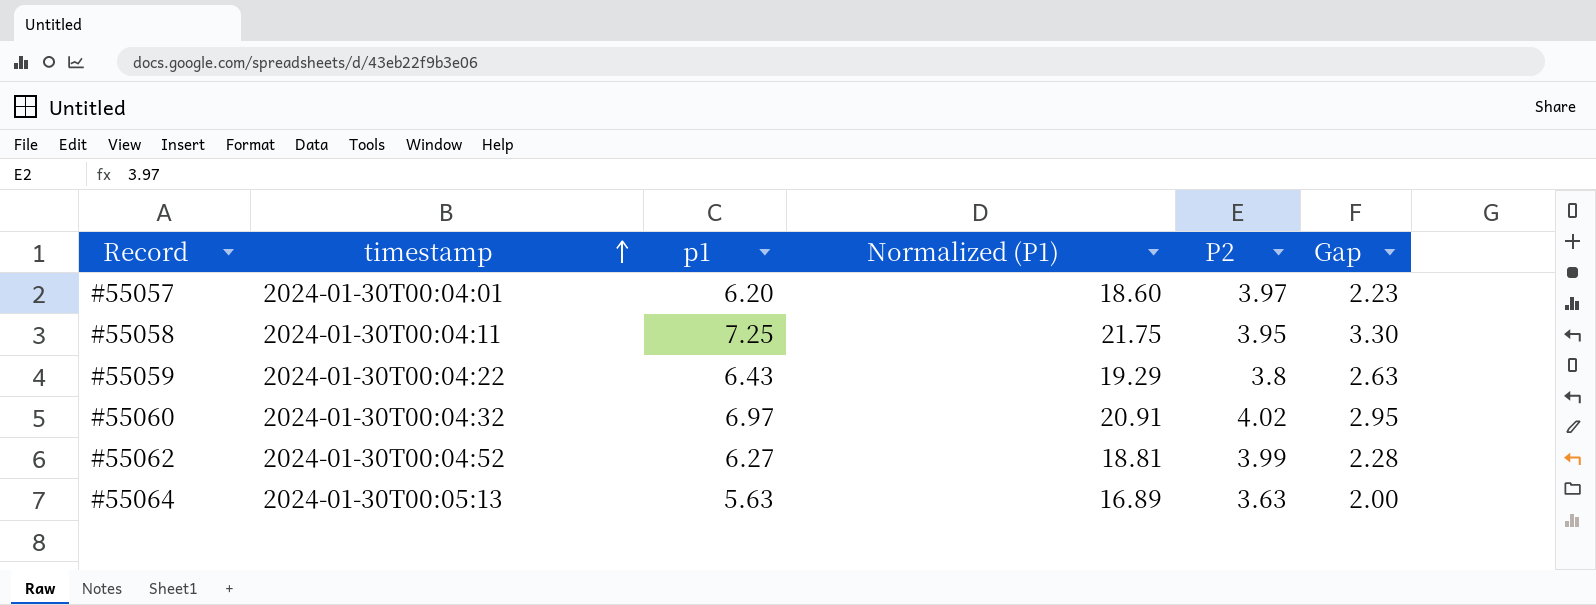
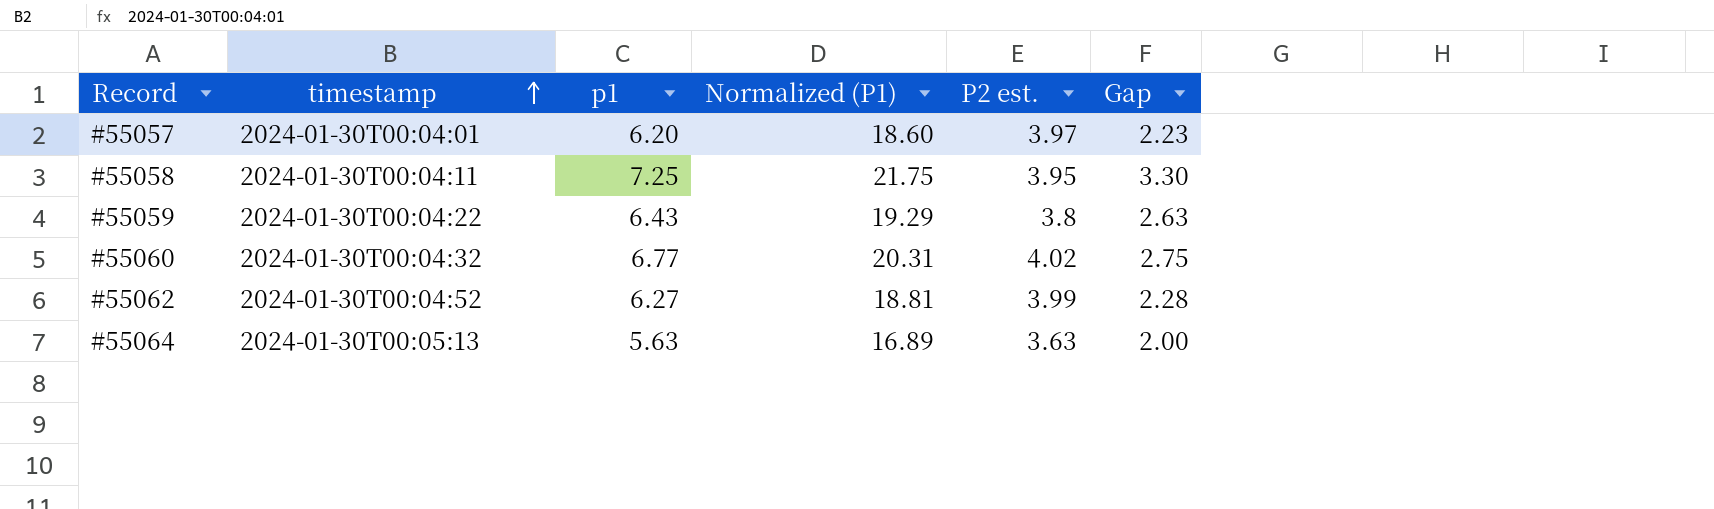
column name: P2 -> P2 est.
#55060 | p1: 6.97 -> 6.77
#55060 | Normalized (P1): 20.91 -> 20.31
#55060 | Gap: 2.95 -> 2.75

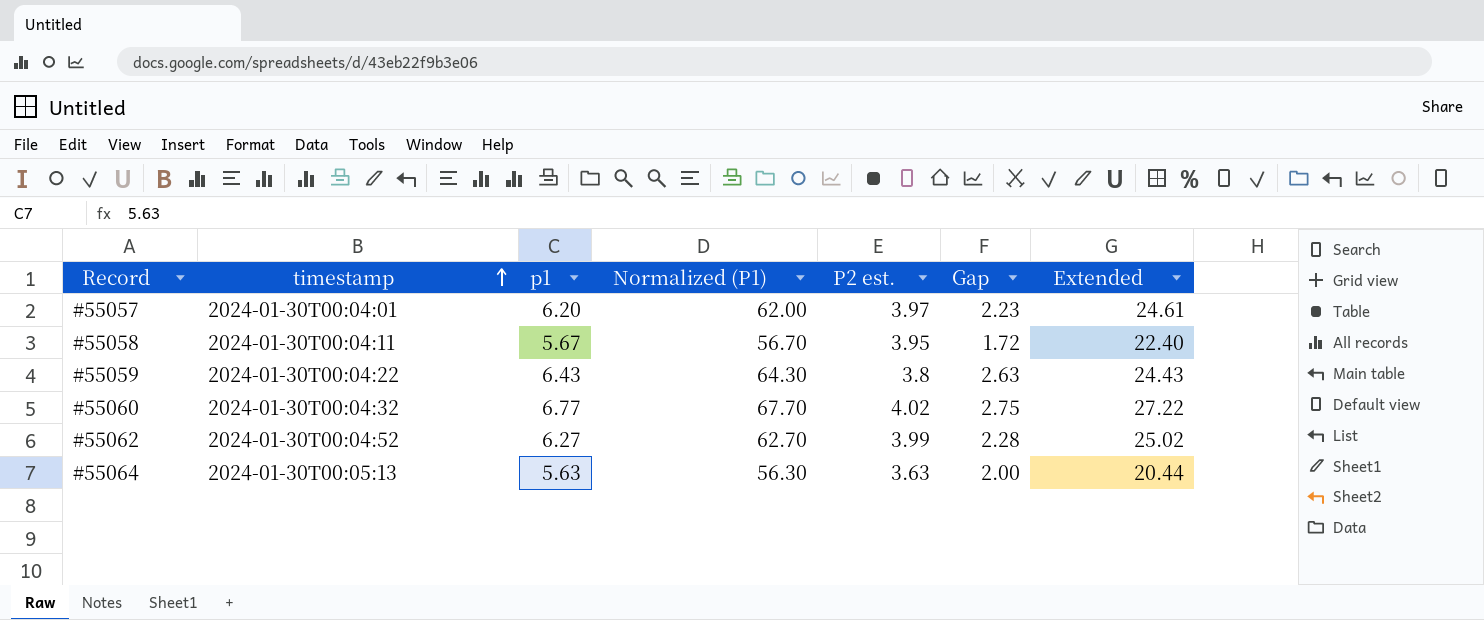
column Normalized (P1) | formula: [p1] * 3 -> [p1] * 10
column Extended | formula: none -> [p1] * [P2 est.]
#55058 | p1: 7.25 -> 5.67
#55058 | Gap: 3.30 -> 1.72

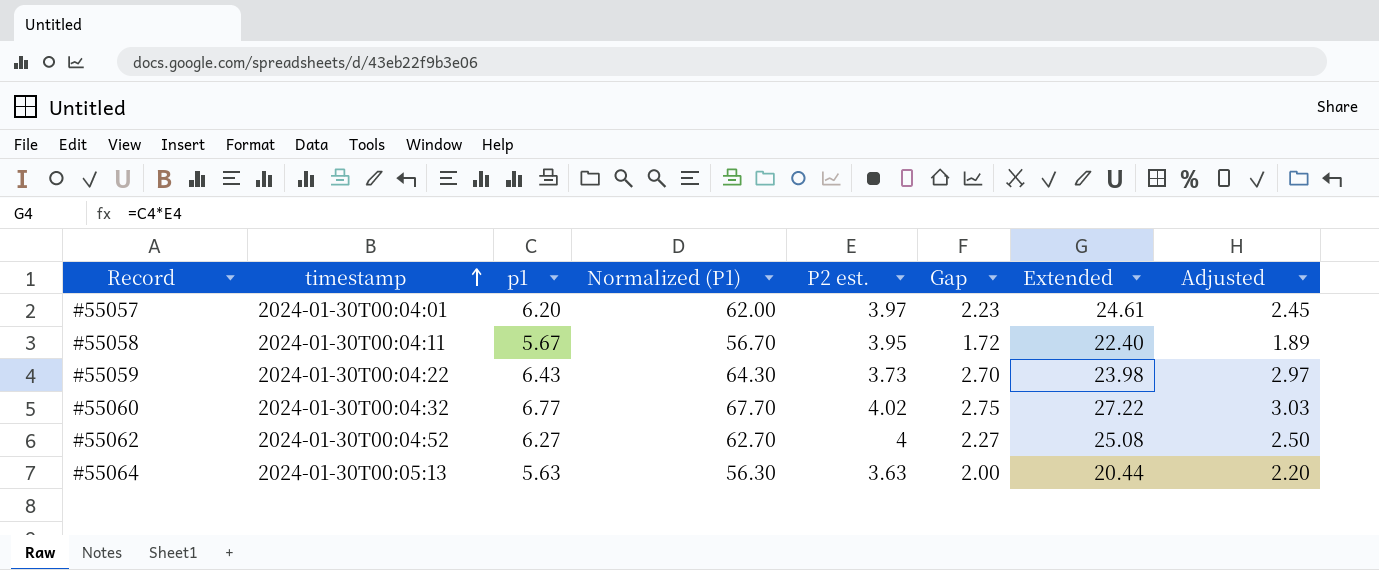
column Adjusted | formula: none -> [Gap] * 1.1
#55059 | P2 est.: 3.8 -> 3.73
#55059 | Gap: 2.63 -> 2.70
#55059 | Extended: 24.43 -> 23.98
#55062 | P2 est.: 3.99 -> 4
#55062 | Gap: 2.28 -> 2.27
#55062 | Extended: 25.02 -> 25.08

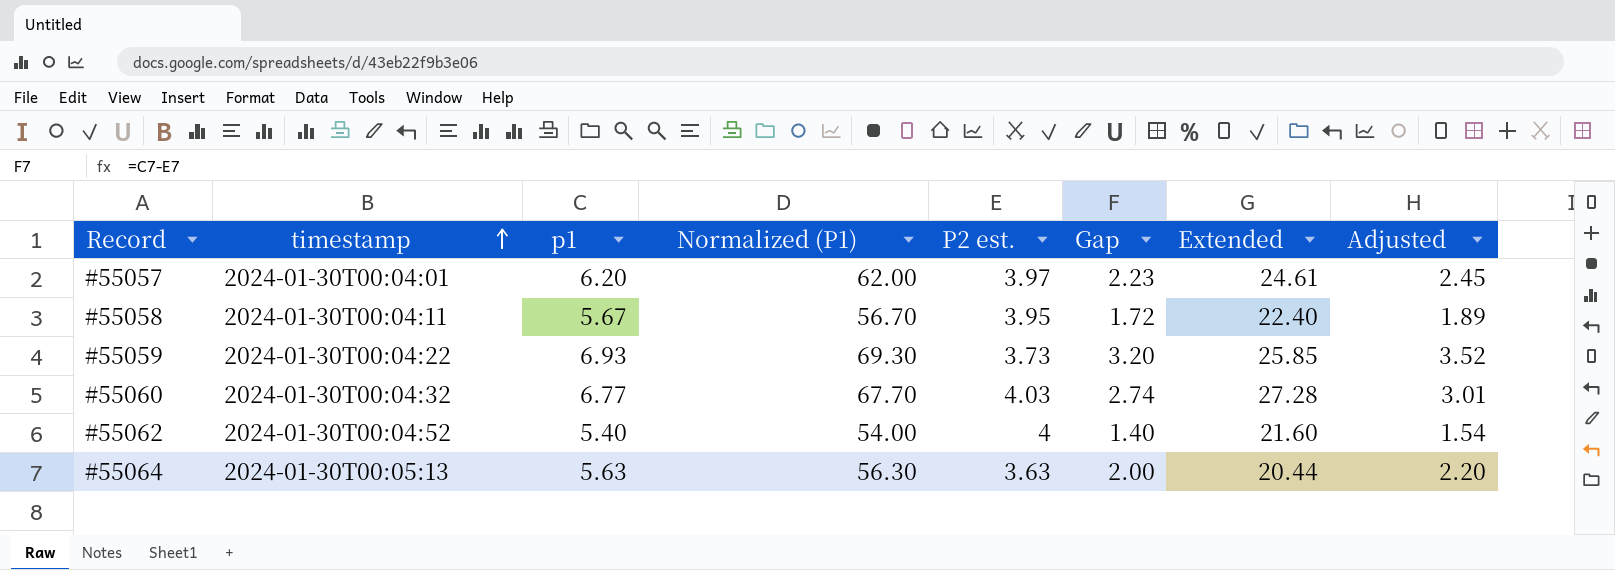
#55059 | p1: 6.43 -> 6.93
#55059 | Normalized (P1): 64.30 -> 69.30
#55059 | Gap: 2.70 -> 3.20
#55059 | Extended: 23.98 -> 25.85
#55059 | Adjusted: 2.97 -> 3.52
#55060 | P2 est.: 4.02 -> 4.03
#55060 | Gap: 2.75 -> 2.74
#55060 | Extended: 27.22 -> 27.28
#55060 | Adjusted: 3.03 -> 3.01
#55062 | p1: 6.27 -> 5.40
#55062 | Normalized (P1): 62.70 -> 54.00
#55062 | Gap: 2.27 -> 1.40
#55062 | Extended: 25.08 -> 21.60
#55062 | Adjusted: 2.50 -> 1.54

